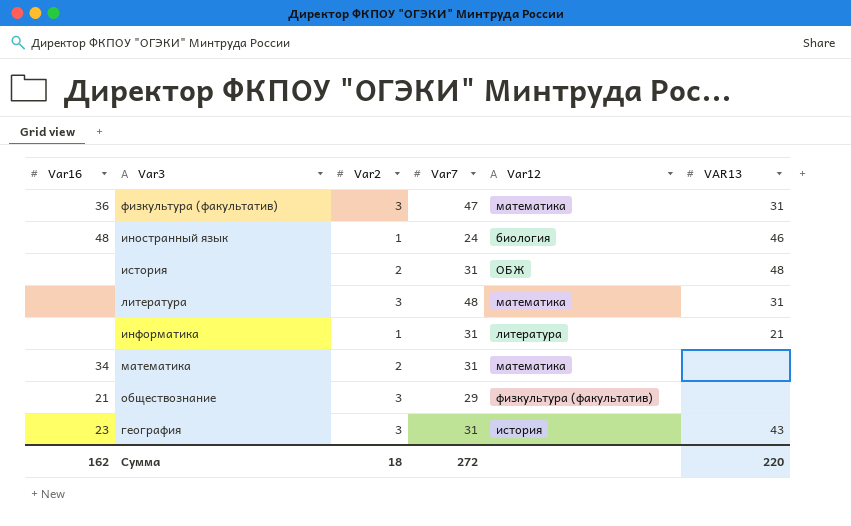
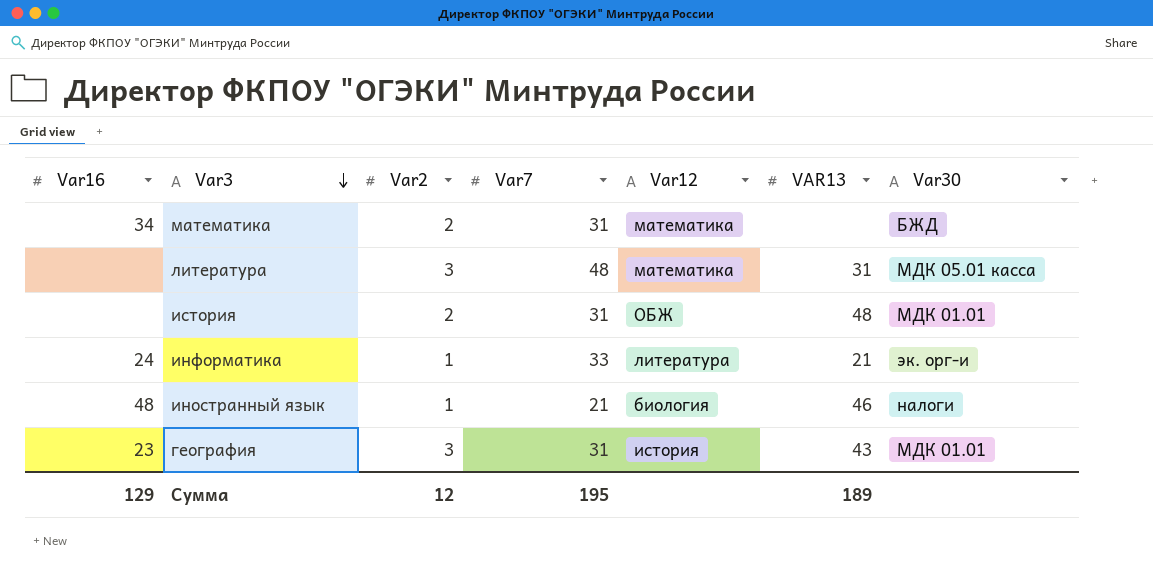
row order: none -> Var3 descending
column Var30 | position: none -> 7
row физкультура (факультатив): 36 | 3 | 47 | математика | 31 -> none
row обществознание: 21 | 3 | 29 | физкультура (факультатив) | none -> none
информатика | Var16: none -> 24
информатика | Var7: 31 -> 33
иностранный язык | Var7: 24 -> 21
Сумма | Var16: 162 -> 129
Сумма | Var2: 18 -> 12
Сумма | Var7: 272 -> 195
Сумма | VAR13: 220 -> 189

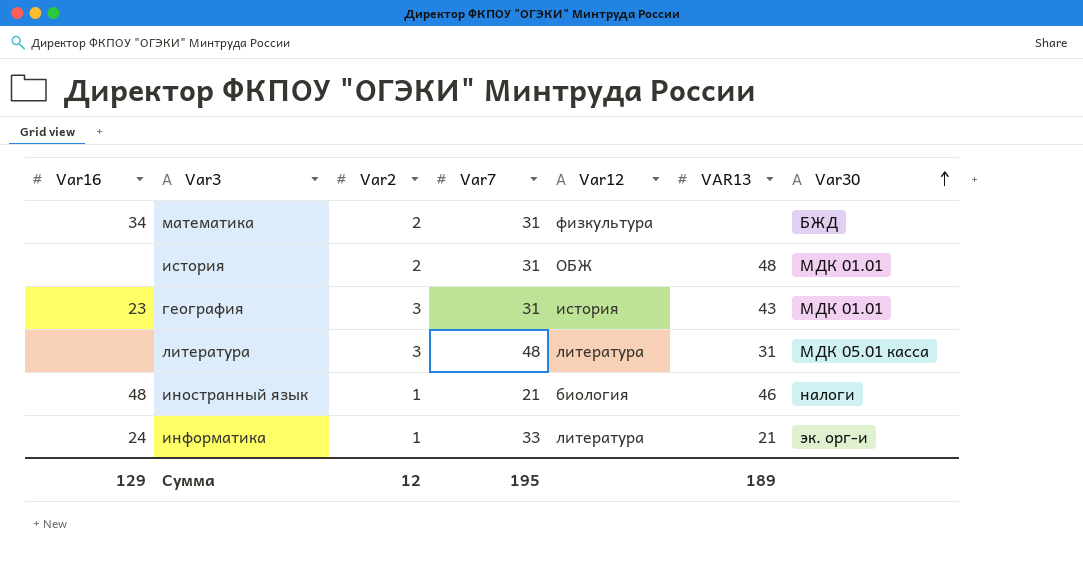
row order: Var3 descending -> Var30 ascending
математика | Var12: математика -> физкультура
литература | Var12: математика -> литература

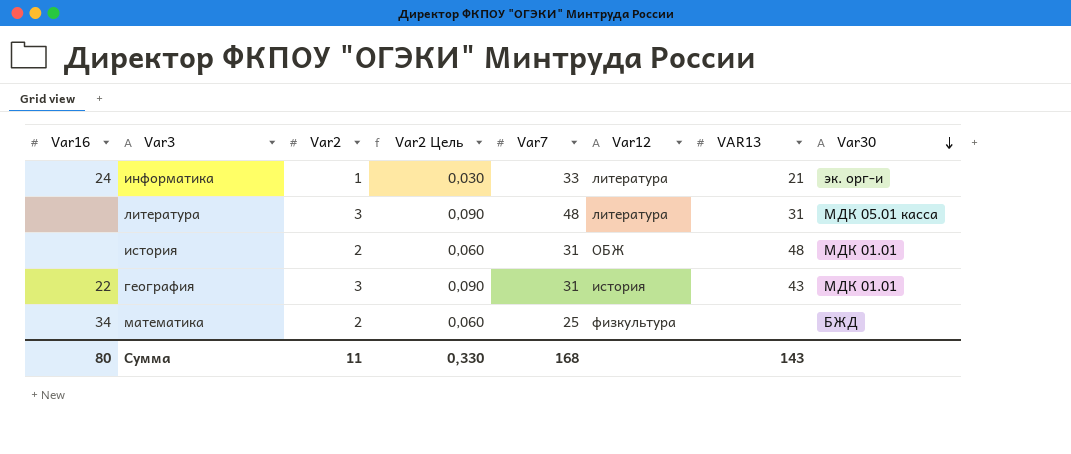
row order: Var30 ascending -> Var30 descending
column Var2 Цель | formula: none -> [Var2] * 0,03
row иностранный язык: 48 | 1 | 21 | биология | 46 | налоги -> none
география | Var16: 23 -> 22
математика | Var7: 31 -> 25
Сумма | Var16: 129 -> 80
Сумма | Var2: 12 -> 11
Сумма | Var7: 195 -> 168
Сумма | VAR13: 189 -> 143

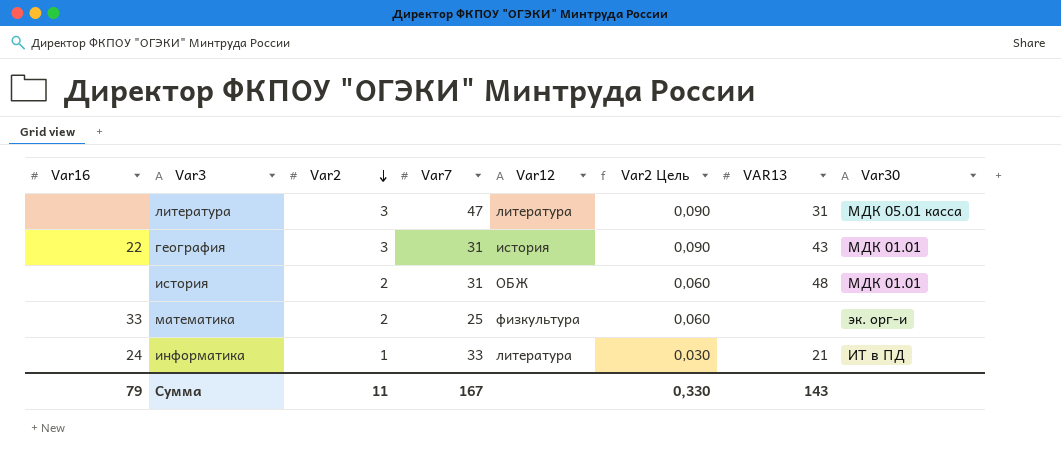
row order: Var30 descending -> Var2 descending
column Var2 Цель | position: 4 -> 6
литература | Var7: 48 -> 47
математика | Var16: 34 -> 33
математика | Var30: БЖД -> эк. орг-и
информатика | Var30: эк. орг-и -> ИТ в ПД
Сумма | Var16: 80 -> 79
Сумма | Var7: 168 -> 167

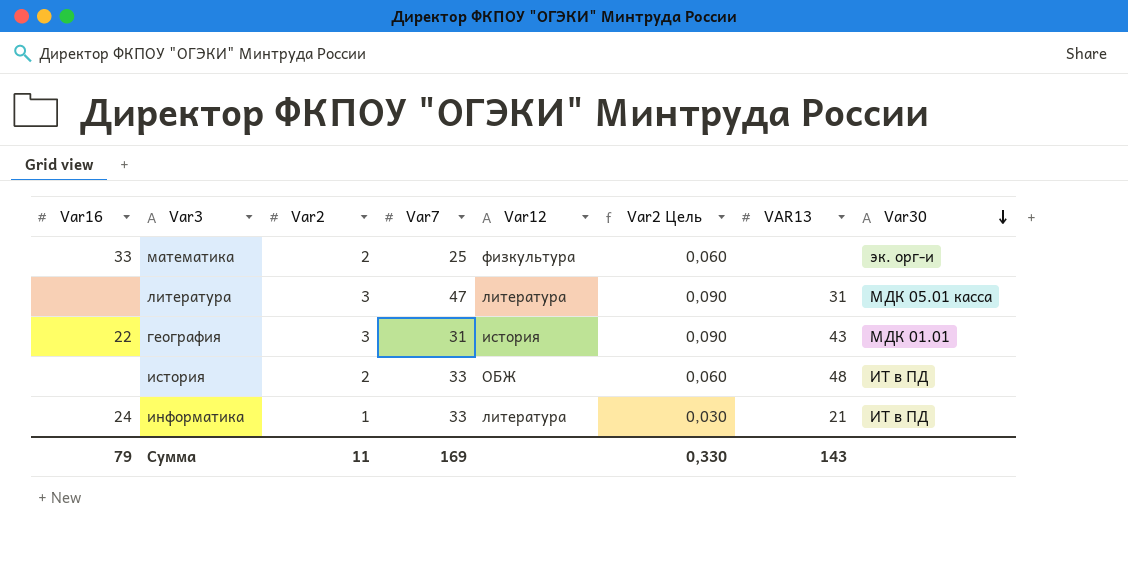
row order: Var2 descending -> Var30 descending
история | Var7: 31 -> 33
история | Var30: МДК 01.01 -> ИТ в ПД
Сумма | Var7: 167 -> 169

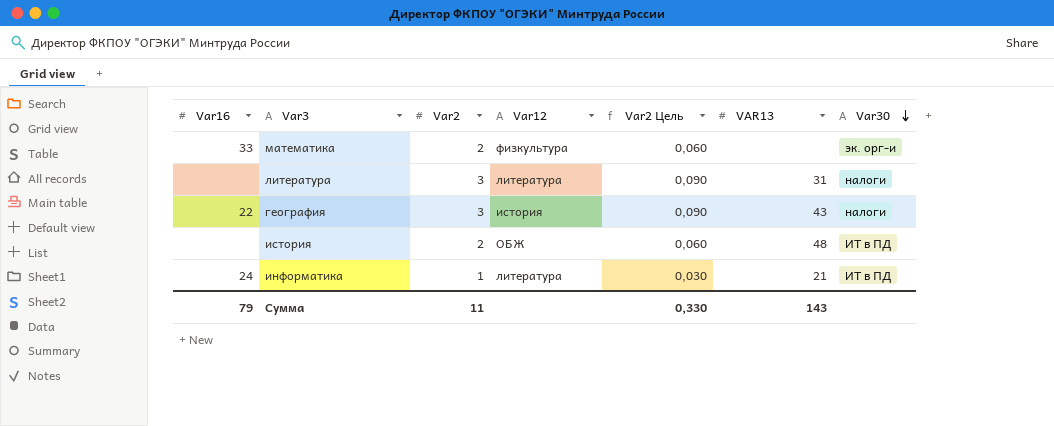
column Var7 | position: 4 -> none
литература | Var30: МДК 05.01 касса -> налоги
география | Var30: МДК 01.01 -> налоги

